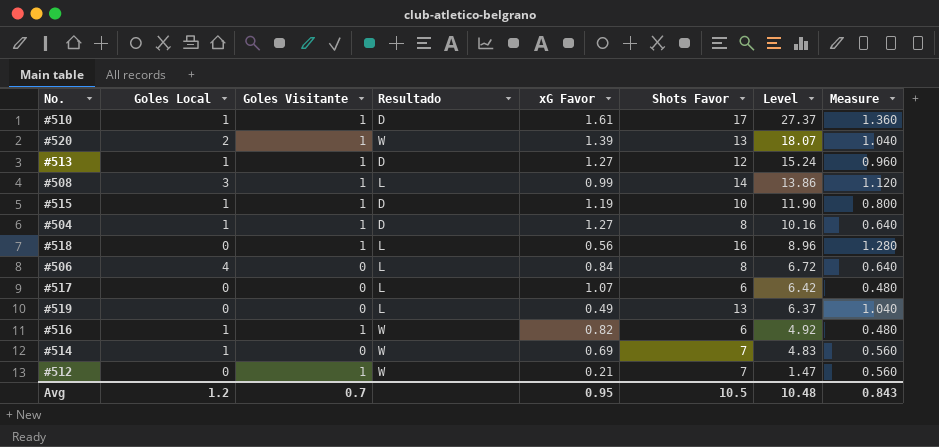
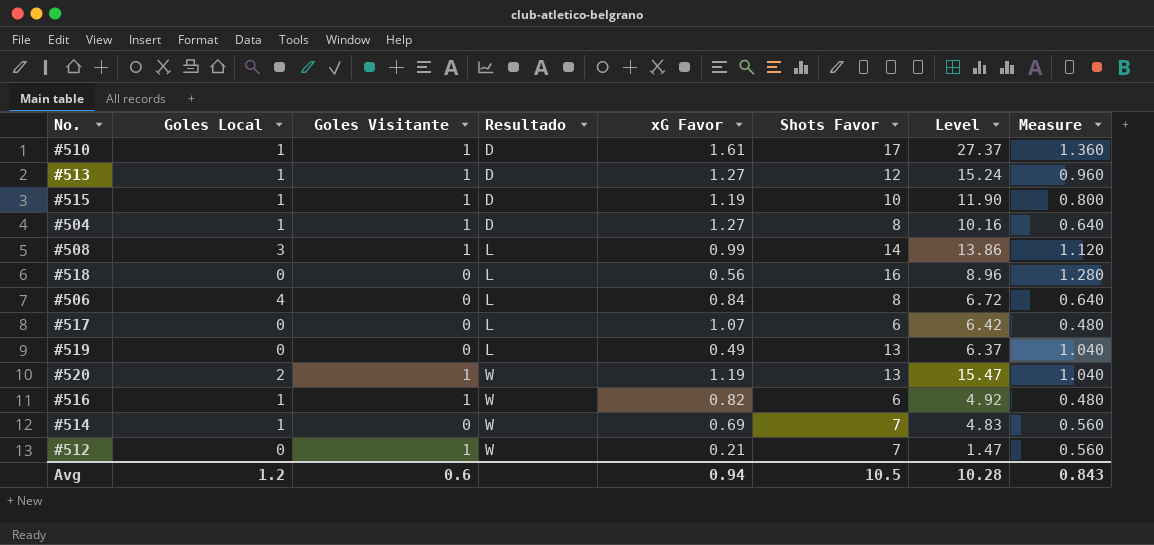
row order: Level descending -> Resultado ascending
#518 | Goles Visitante: 1 -> 0
#520 | xG Favor: 1.39 -> 1.19
#520 | Level: 18.07 -> 15.47
Avg | Goles Visitante: 0.7 -> 0.6
Avg | xG Favor: 0.95 -> 0.94
Avg | Level: 10.48 -> 10.28

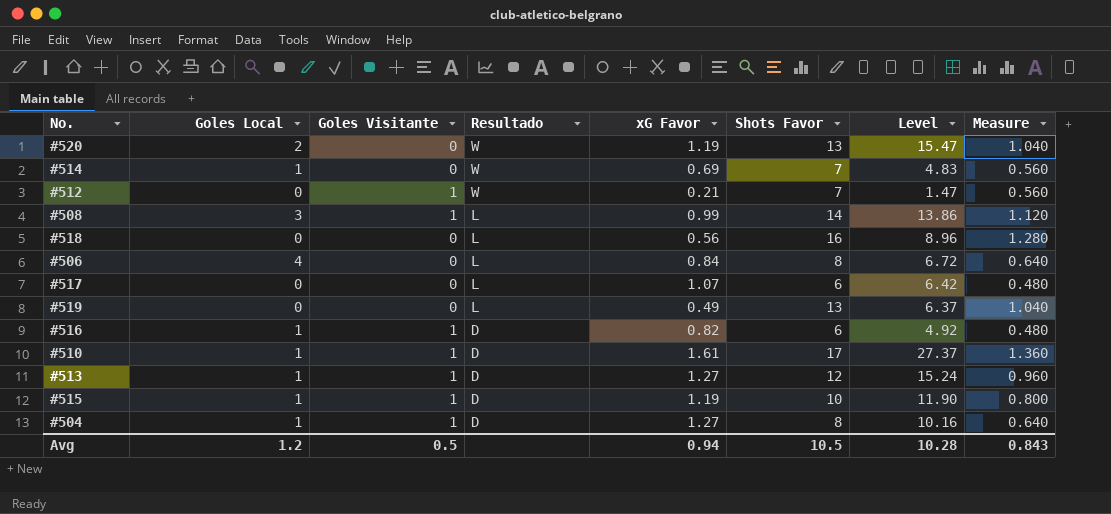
row order: Resultado ascending -> Resultado descending
#520 | Goles Visitante: 1 -> 0
#516 | Resultado: W -> D
Avg | Goles Visitante: 0.6 -> 0.5

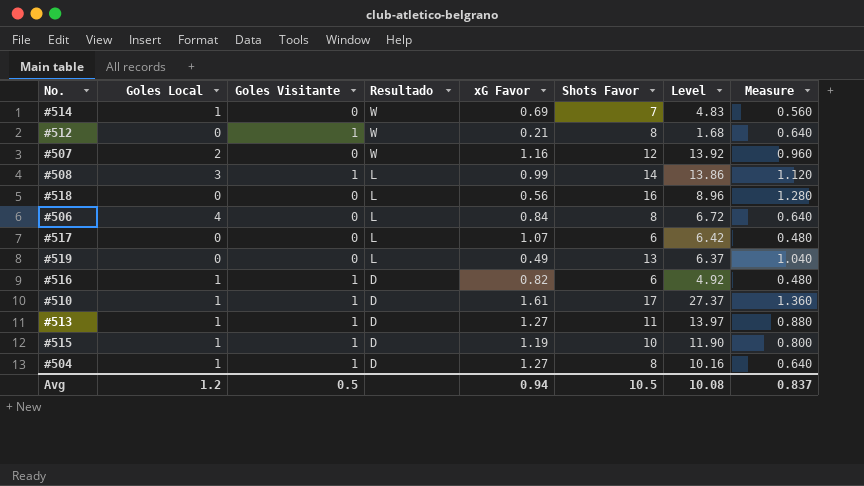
row #520: 2 | 0 | W | 1.19 | 13 | 15.47 | 1.040 -> none
#512 | Shots Favor: 7 -> 8
#512 | Level: 1.47 -> 1.68
#512 | Measure: 0.560 -> 0.640
row #507: none -> 2 | 0 | W | 1.16 | 12 | 13.92 | 0.960
#513 | Shots Favor: 12 -> 11
#513 | Level: 15.24 -> 13.97
#513 | Measure: 0.960 -> 0.880
Avg | Level: 10.28 -> 10.08
Avg | Measure: 0.843 -> 0.837

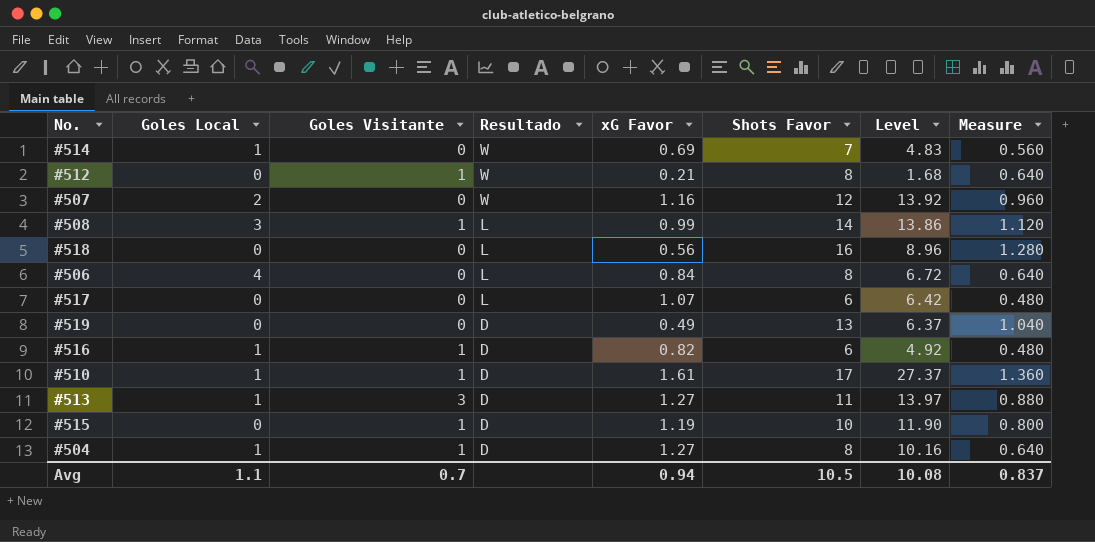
#519 | Resultado: L -> D
#513 | Goles Visitante: 1 -> 3
#515 | Goles Local: 1 -> 0
Avg | Goles Local: 1.2 -> 1.1
Avg | Goles Visitante: 0.5 -> 0.7

